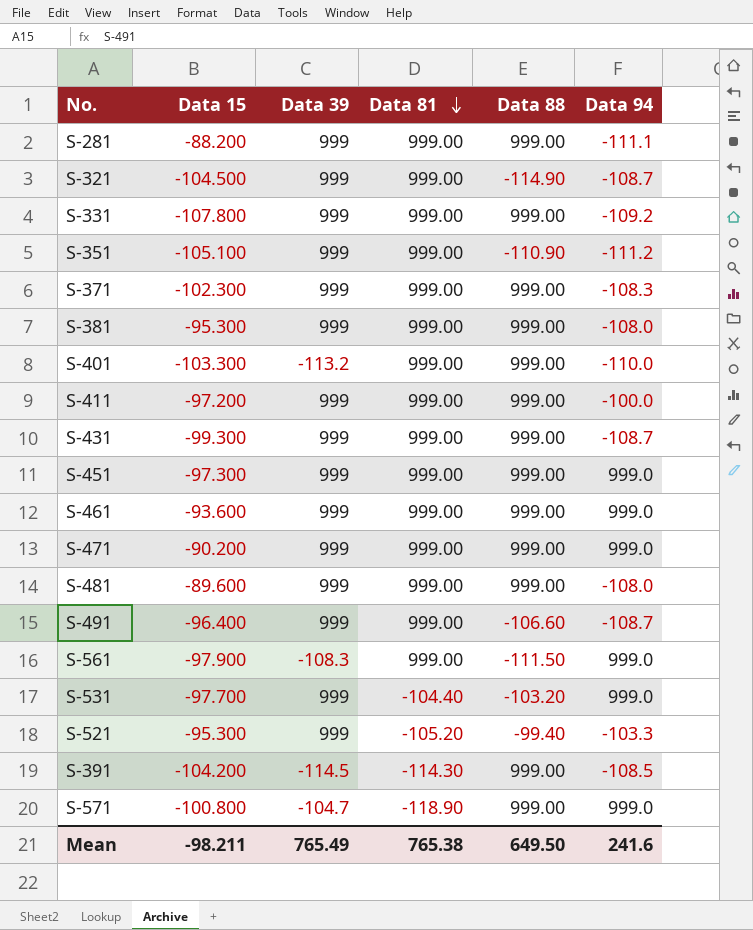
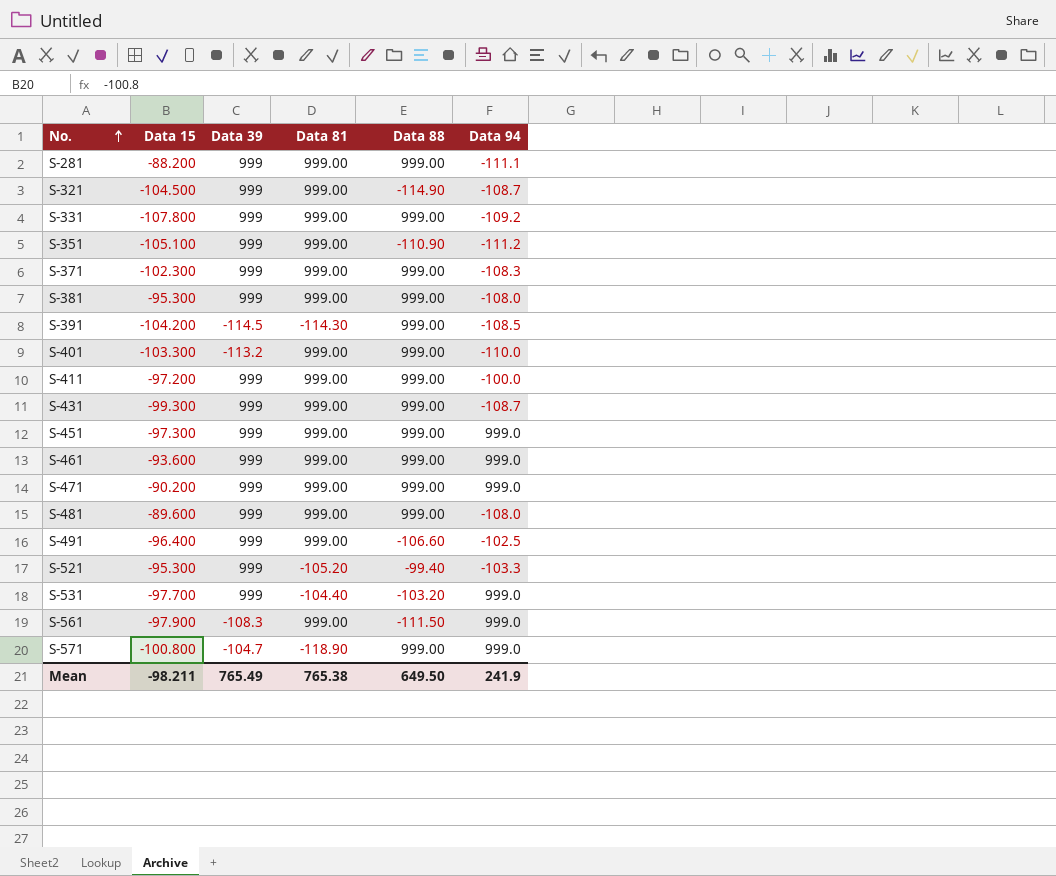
row order: Data 81 descending -> No. ascending
S-491 | Data 94: -108.7 -> -102.5
Mean | Data 94: 241.6 -> 241.9

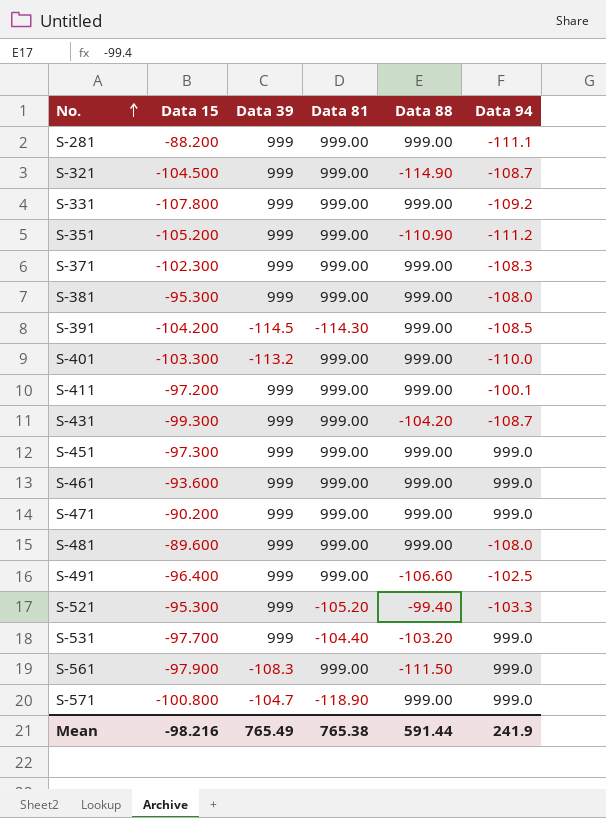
S-351 | Data 15: -105.100 -> -105.200
S-411 | Data 94: -100.0 -> -100.1
S-431 | Data 88: 999.00 -> -104.20
Mean | Data 15: -98.211 -> -98.216
Mean | Data 88: 649.50 -> 591.44

